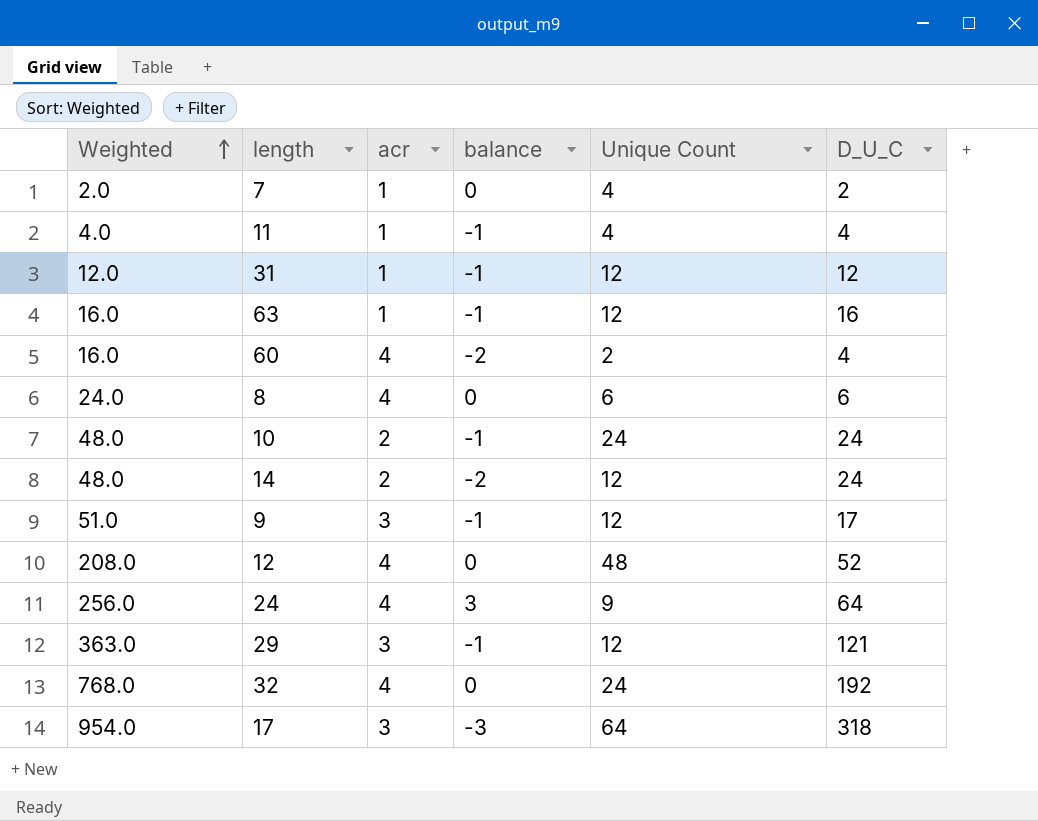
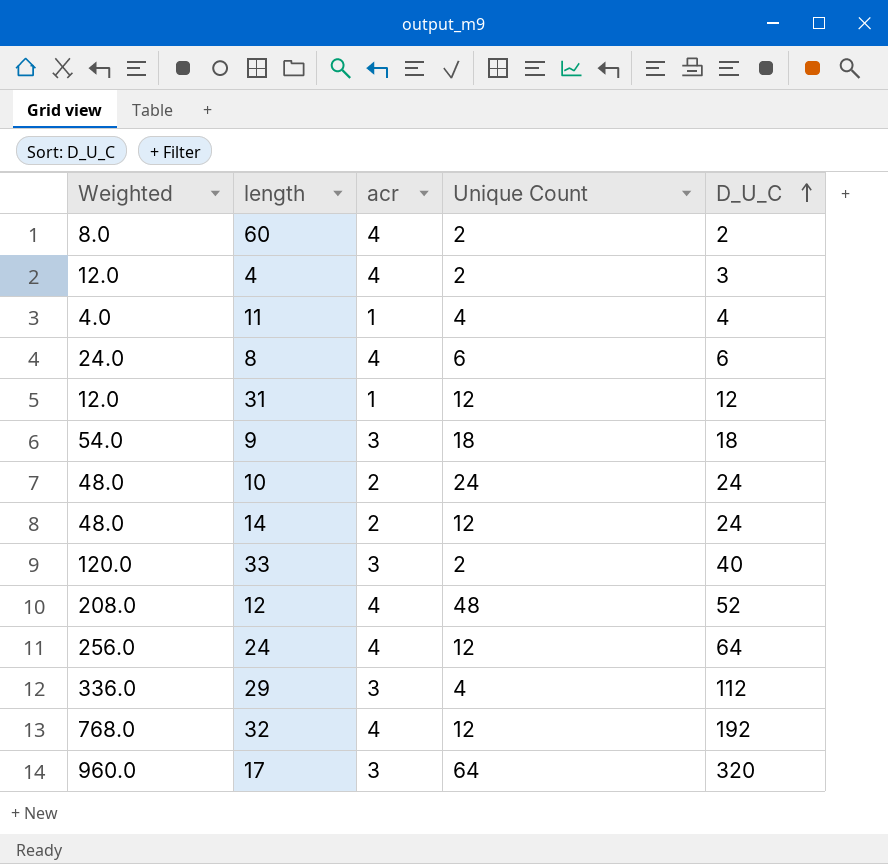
row order: Weighted ascending -> D_U_C ascending
column balance | position: 4 -> none
row 7: 2.0 | 1 | 0 | 4 | 2 -> none
row 63: 16.0 | 1 | -1 | 12 | 16 -> none
60 | Weighted: 16.0 -> 8.0
60 | D_U_C: 4 -> 2
row 4: none -> 12.0 | 4 | 2 | 3
9 | Weighted: 51.0 -> 54.0
9 | Unique Count: 12 -> 18
9 | D_U_C: 17 -> 18
row 33: none -> 120.0 | 3 | 2 | 40
24 | Unique Count: 9 -> 12
29 | Weighted: 363.0 -> 336.0
29 | Unique Count: 12 -> 4
29 | D_U_C: 121 -> 112
32 | Unique Count: 24 -> 12
17 | Weighted: 954.0 -> 960.0
17 | D_U_C: 318 -> 320

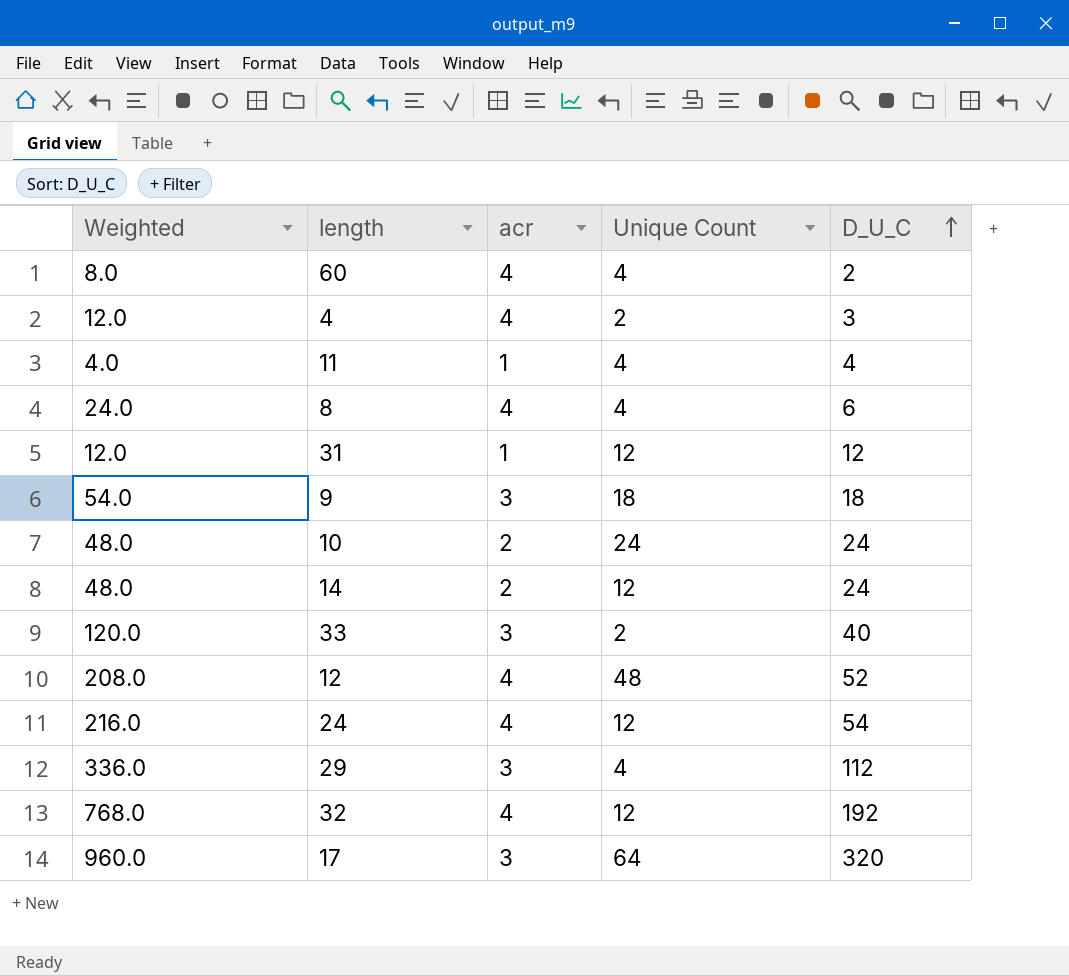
60 | Unique Count: 2 -> 4
8 | Unique Count: 6 -> 4
24 | Weighted: 256.0 -> 216.0
24 | D_U_C: 64 -> 54

